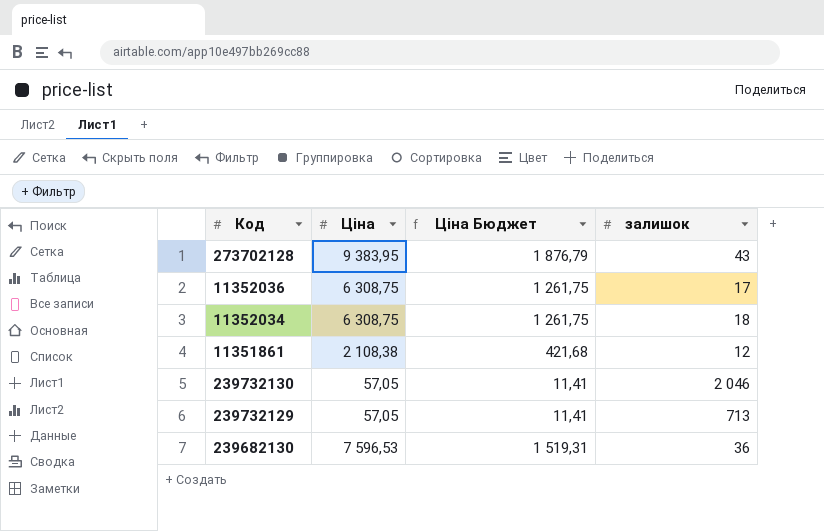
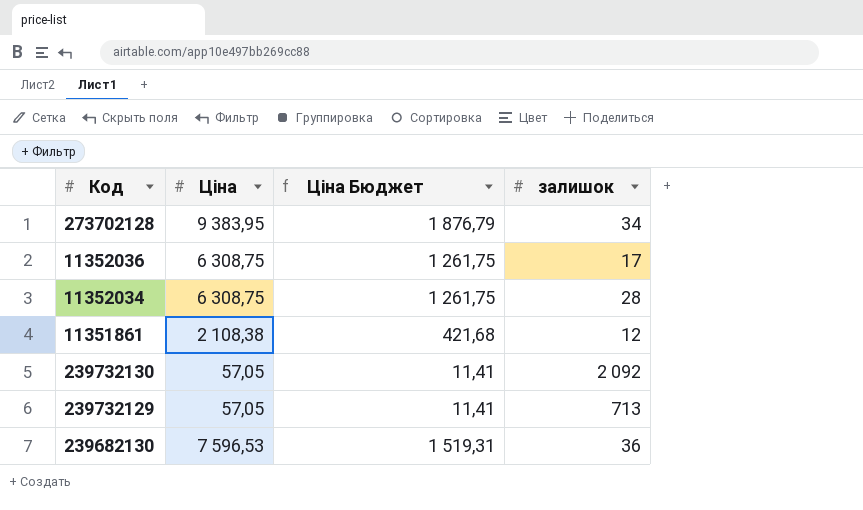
273702128 | залишок: 43 -> 34
11352034 | залишок: 18 -> 28
239732130 | залишок: 2 046 -> 2 092

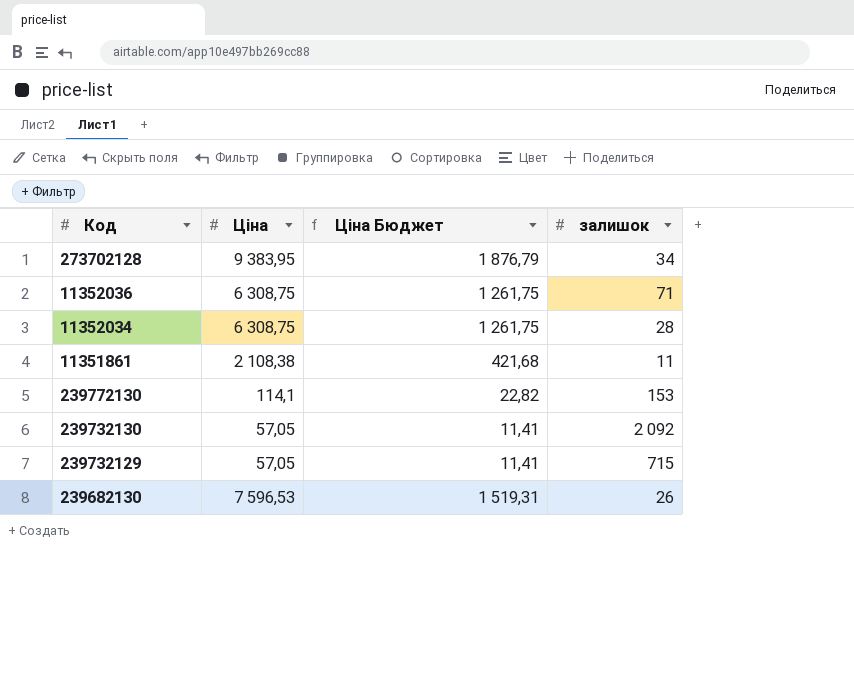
11352036 | залишок: 17 -> 71
11351861 | залишок: 12 -> 11
row 239772130: none -> 114,1 | 22,82 | 153
239732129 | залишок: 713 -> 715
239682130 | залишок: 36 -> 26

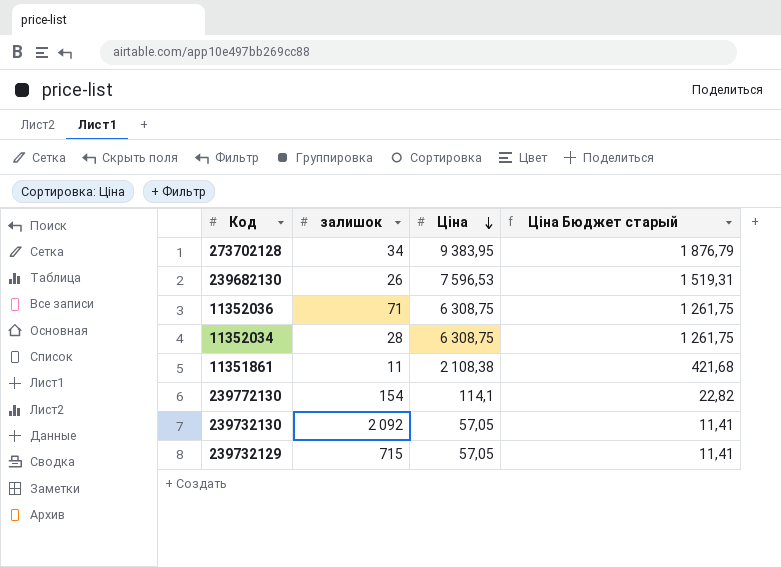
row order: none -> Ціна descending
column залишок | position: 4 -> 2
column name: Ціна Бюджет -> Ціна Бюджет старый
239772130 | залишок: 153 -> 154

